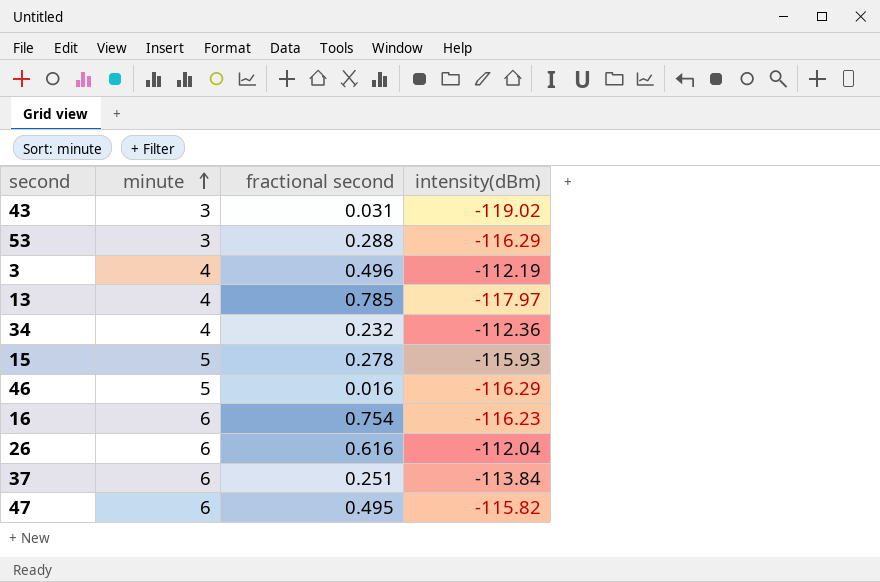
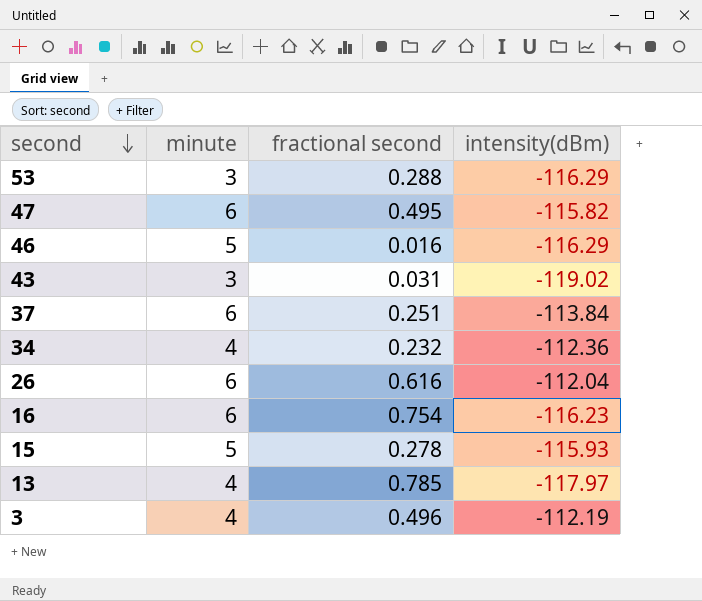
row order: minute ascending -> second descending

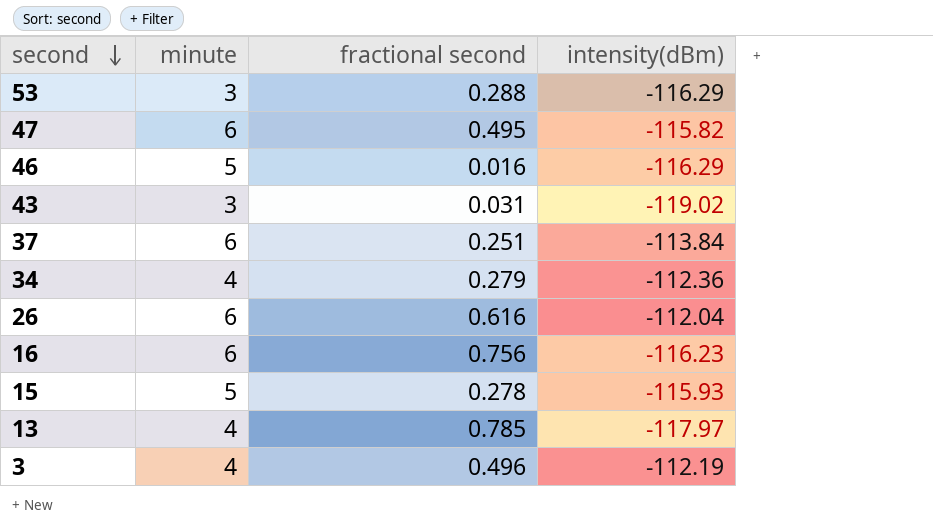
34 | fractional second: 0.232 -> 0.279
16 | fractional second: 0.754 -> 0.756

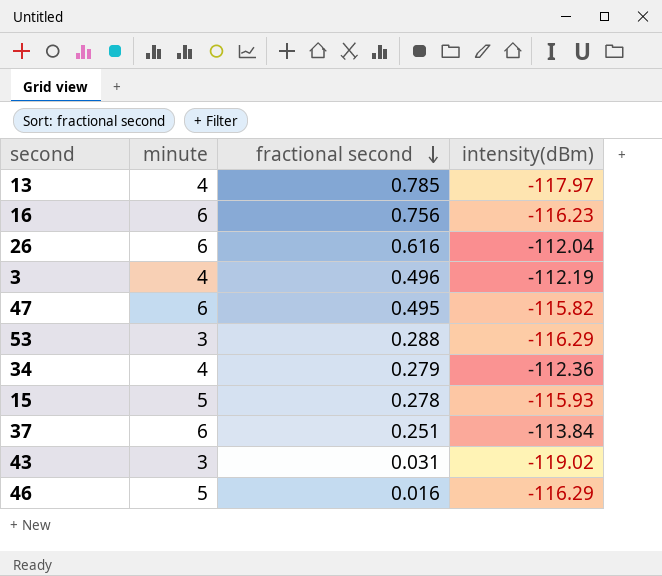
row order: second descending -> fractional second descending

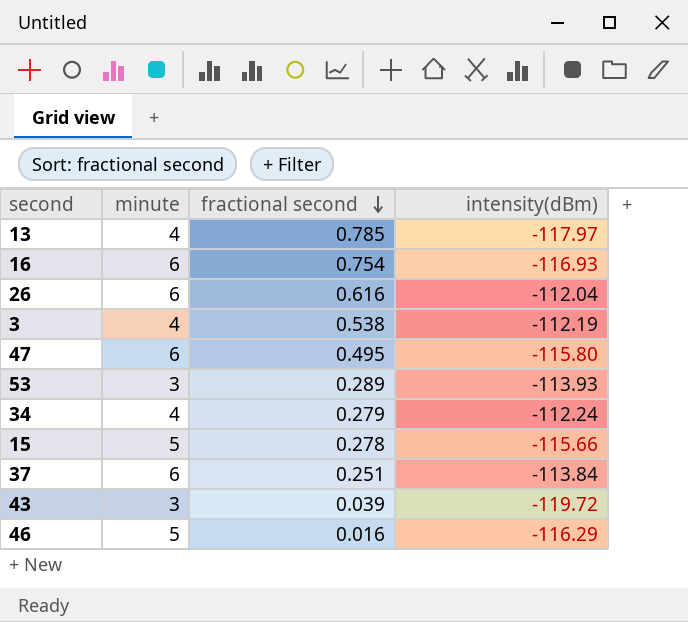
16 | fractional second: 0.756 -> 0.754
16 | intensity(dBm): -116.23 -> -116.93
3 | fractional second: 0.496 -> 0.538
47 | intensity(dBm): -115.82 -> -115.80
53 | fractional second: 0.288 -> 0.289
53 | intensity(dBm): -116.29 -> -113.93
34 | intensity(dBm): -112.36 -> -112.24
15 | intensity(dBm): -115.93 -> -115.66
43 | fractional second: 0.031 -> 0.039
43 | intensity(dBm): -119.02 -> -119.72

